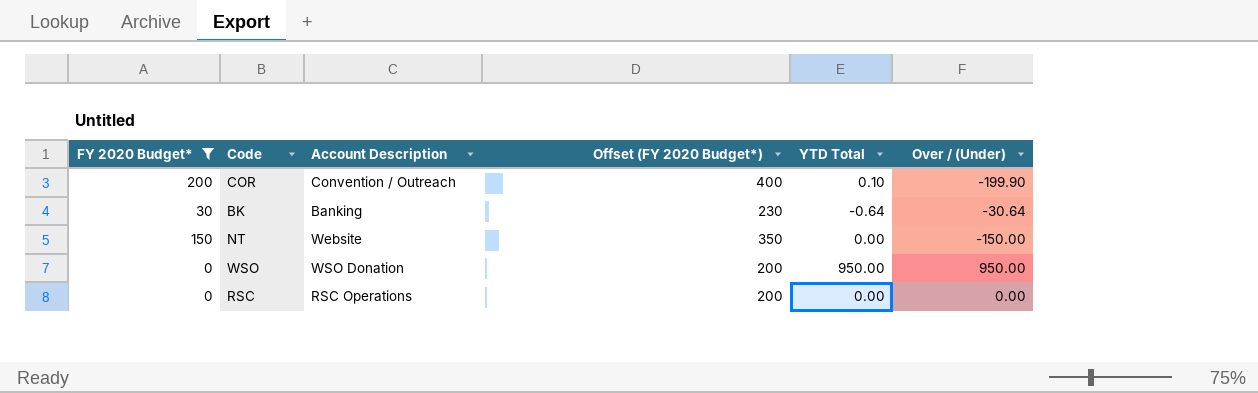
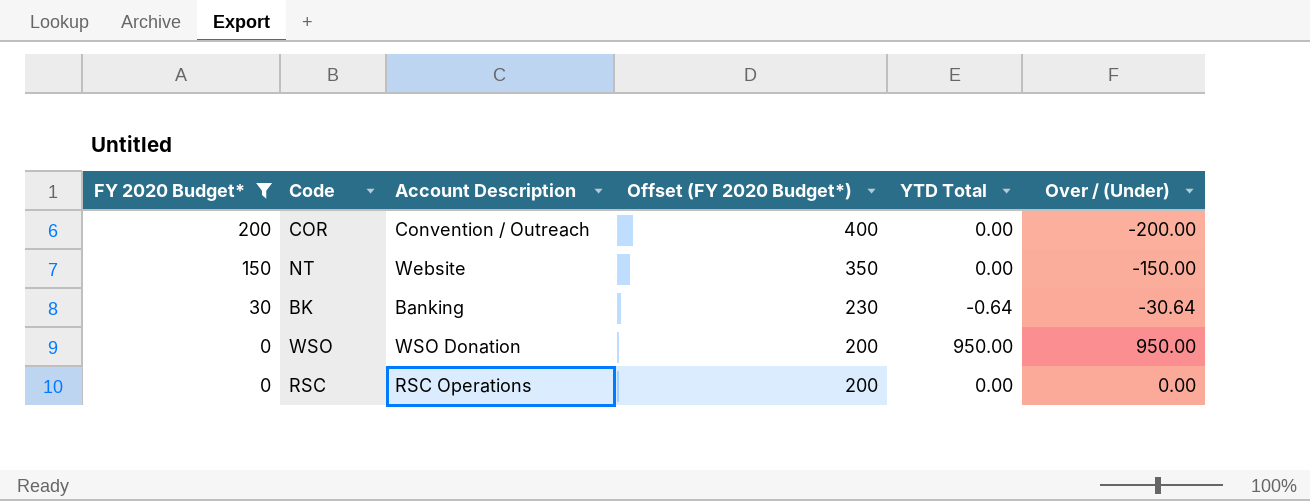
row order: none -> FY 2020 Budget* descending
COR | YTD Total: 0.10 -> 0.00
COR | Over / (Under): -199.90 -> -200.00

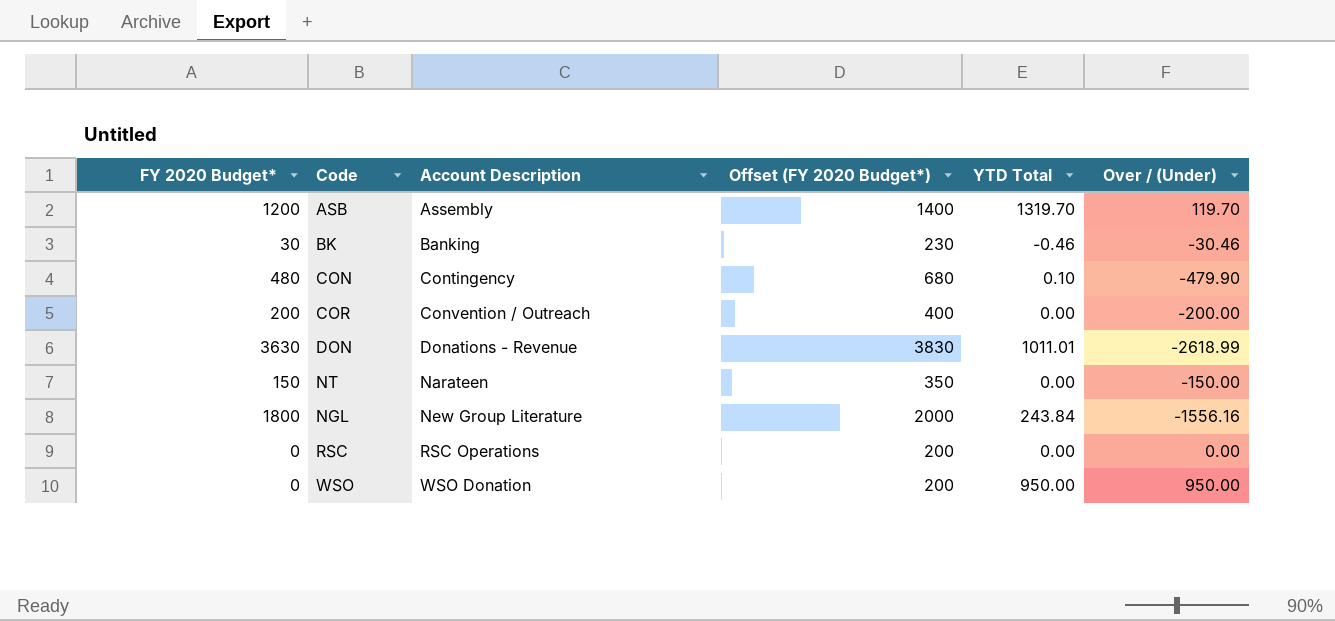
filter: FY 2020 Budget* <= 200 -> none
row order: FY 2020 Budget* descending -> Account Description ascending
BK | YTD Total: -0.64 -> -0.46
BK | Over / (Under): -30.64 -> -30.46
NT | Account Description: Website -> Narateen

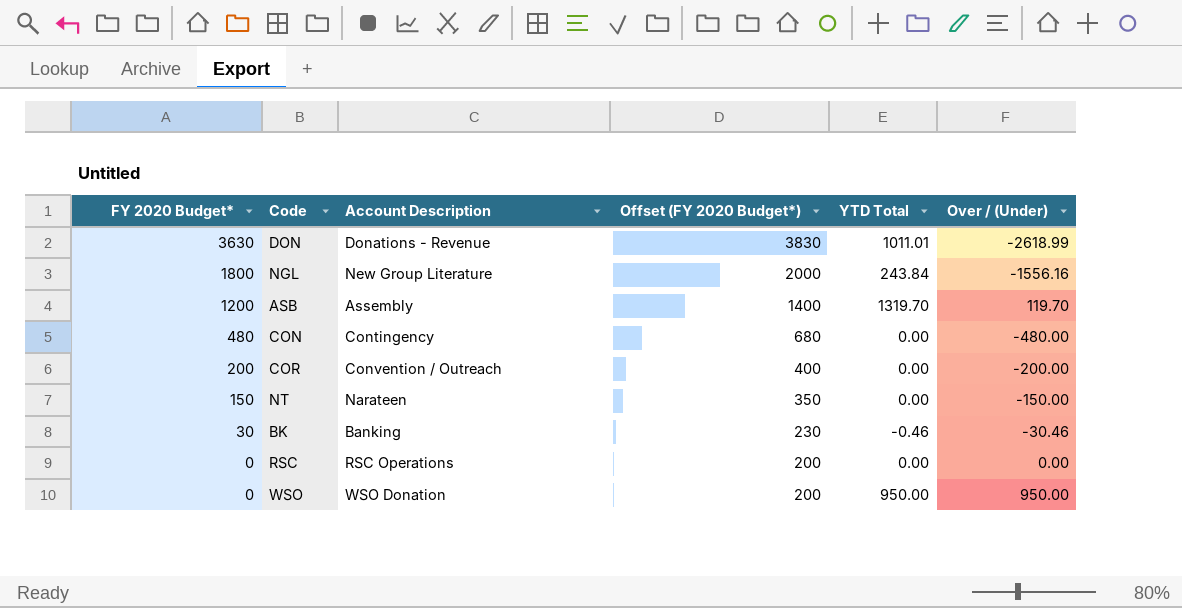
row order: Account Description ascending -> FY 2020 Budget* descending
CON | YTD Total: 0.10 -> 0.00
CON | Over / (Under): -479.90 -> -480.00

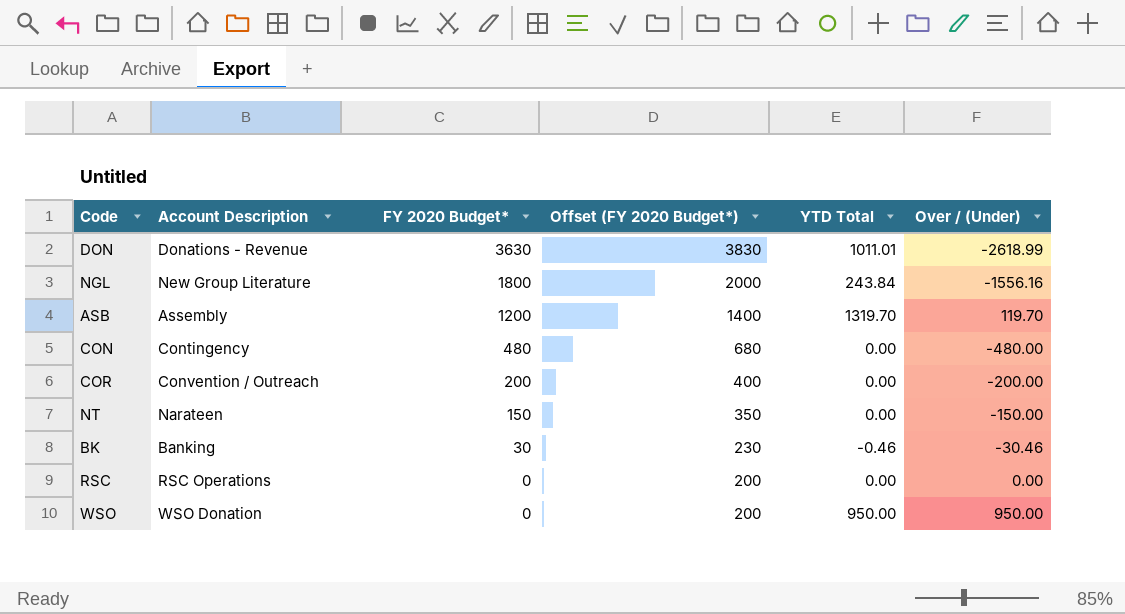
column FY 2020 Budget* | position: 1 -> 3

